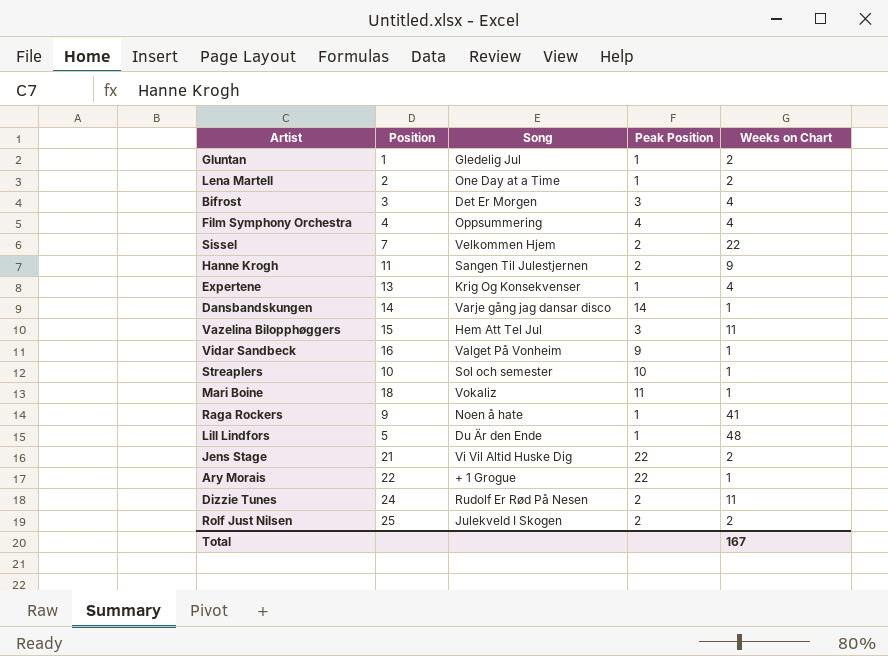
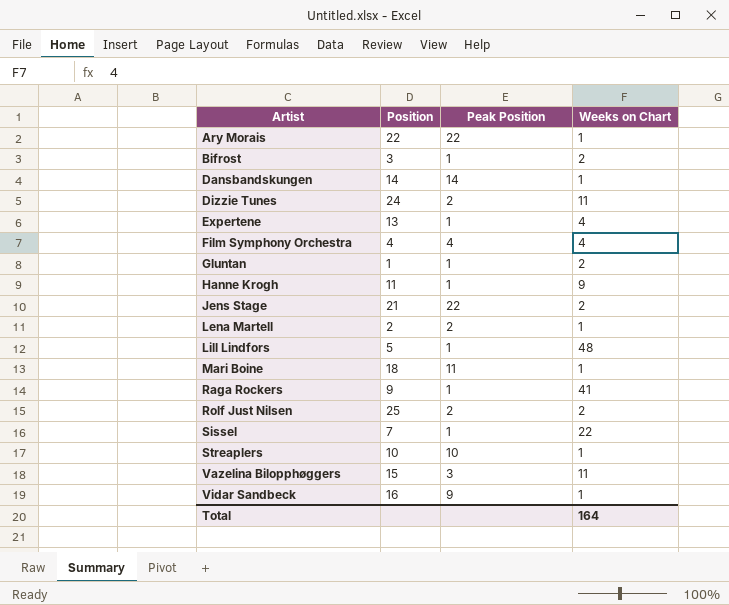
row order: none -> Artist ascending
column Song | position: 3 -> none
Bifrost | Peak Position: 3 -> 1
Bifrost | Weeks on Chart: 4 -> 2
Hanne Krogh | Peak Position: 2 -> 1
Lena Martell | Peak Position: 1 -> 2
Lena Martell | Weeks on Chart: 2 -> 1
Sissel | Peak Position: 2 -> 1
Total | Weeks on Chart: 167 -> 164

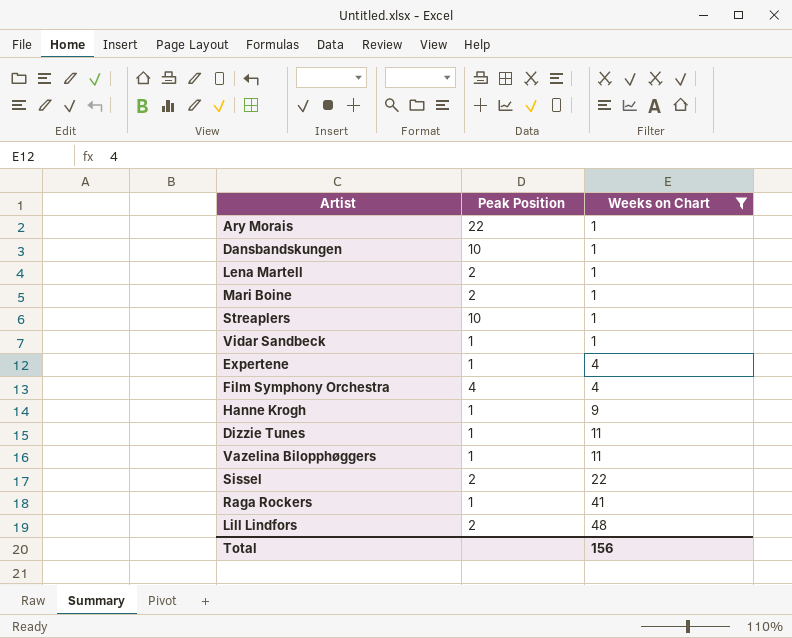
filter: none -> Weeks on Chart != 2
row order: Artist ascending -> Weeks on Chart ascending
column Position | position: 2 -> none
Dansbandskungen | Peak Position: 14 -> 10
Mari Boine | Peak Position: 11 -> 2
Vidar Sandbeck | Peak Position: 9 -> 1
Dizzie Tunes | Peak Position: 2 -> 1
Vazelina Bilopphøggers | Peak Position: 3 -> 1
Sissel | Peak Position: 1 -> 2
Lill Lindfors | Peak Position: 1 -> 2
Total | Weeks on Chart: 164 -> 156

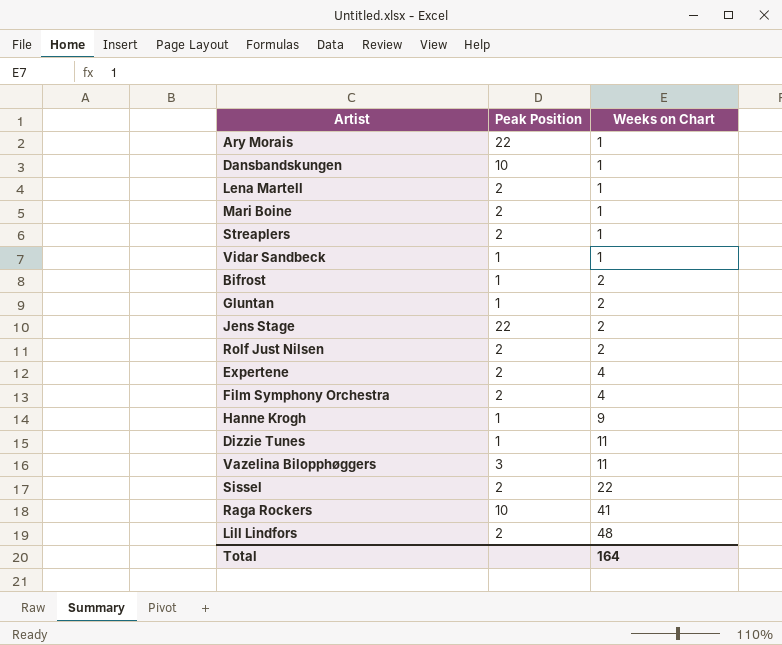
filter: Weeks on Chart != 2 -> none
Streaplers | Peak Position: 10 -> 2
Expertene | Peak Position: 1 -> 2
Film Symphony Orchestra | Peak Position: 4 -> 2
Vazelina Bilopphøggers | Peak Position: 1 -> 3
Raga Rockers | Peak Position: 1 -> 10
Total | Weeks on Chart: 156 -> 164

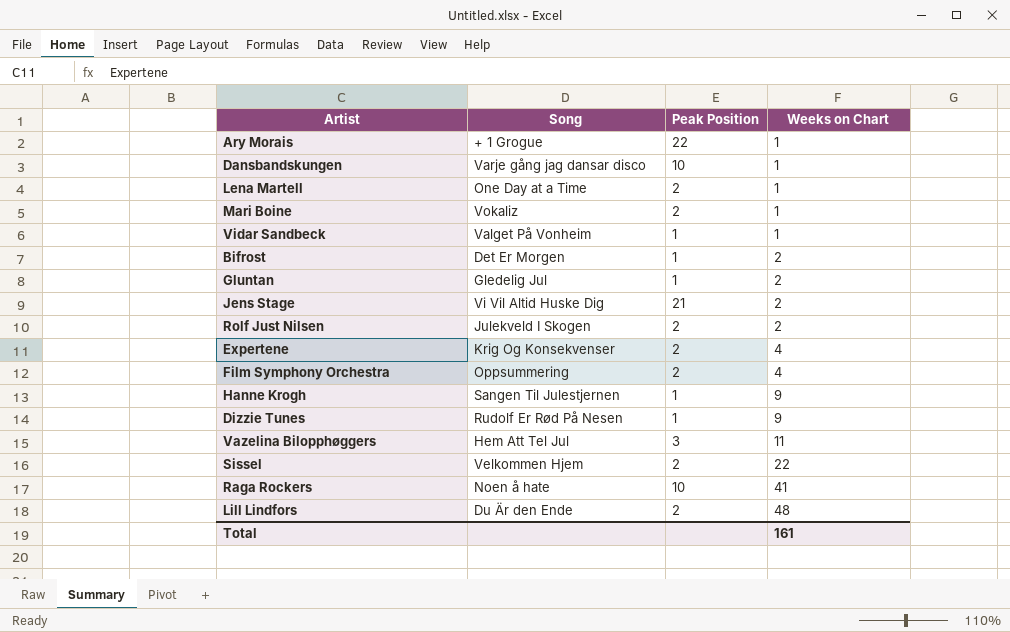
column Song | position: none -> 2
row Streaplers: 2 | 1 -> none
Jens Stage | Peak Position: 22 -> 21
Dizzie Tunes | Weeks on Chart: 11 -> 9
Total | Weeks on Chart: 164 -> 161

